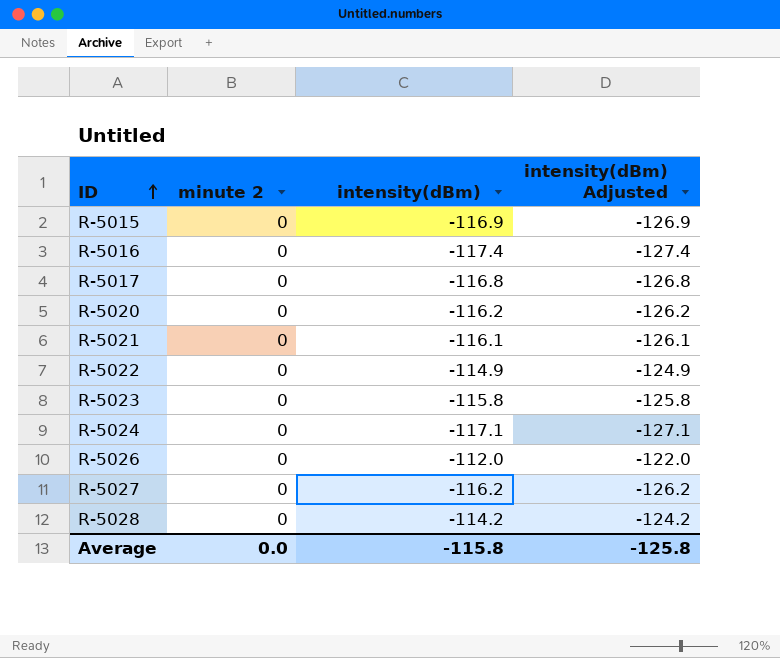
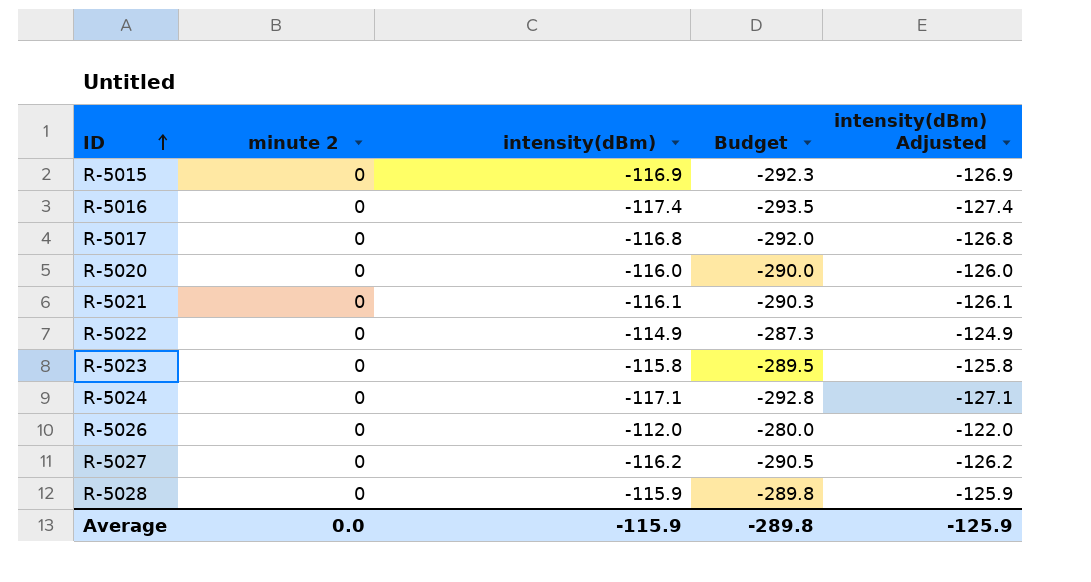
column Budget | formula: none -> [intensity(dBm)] * 2.5
R-5020 | intensity(dBm): -116.2 -> -116.0
R-5020 | intensity(dBm) Adjusted: -126.2 -> -126.0
R-5028 | intensity(dBm): -114.2 -> -115.9
R-5028 | intensity(dBm) Adjusted: -124.2 -> -125.9
Average | intensity(dBm): -115.8 -> -115.9
Average | intensity(dBm) Adjusted: -125.8 -> -125.9

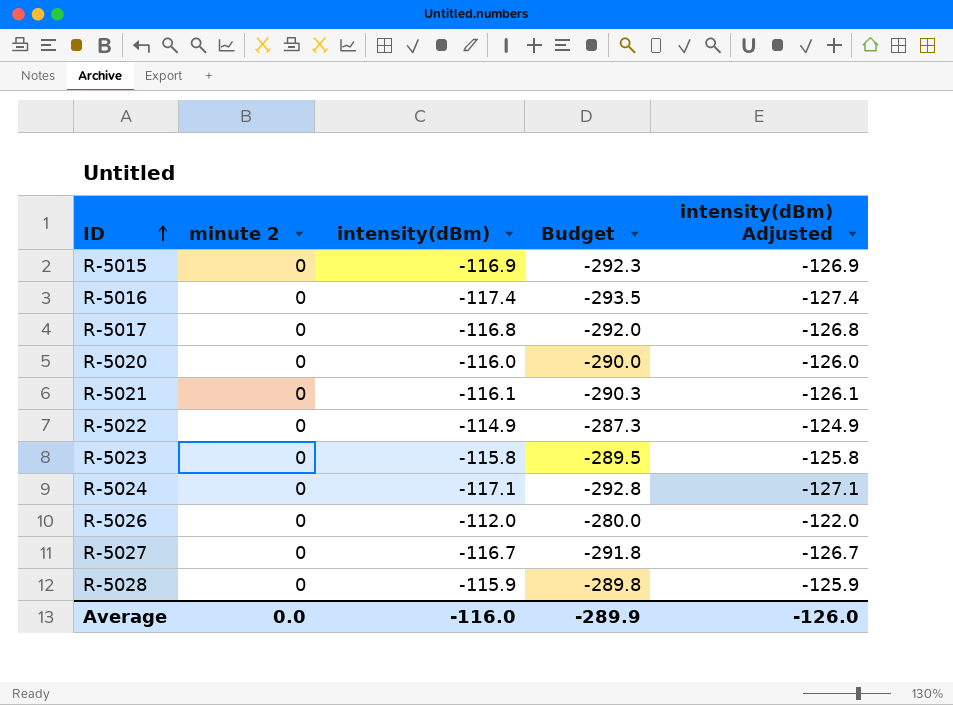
R-5027 | intensity(dBm): -116.2 -> -116.7
R-5027 | Budget: -290.5 -> -291.8
R-5027 | intensity(dBm) Adjusted: -126.2 -> -126.7
Average | intensity(dBm): -115.9 -> -116.0
Average | Budget: -289.8 -> -289.9
Average | intensity(dBm) Adjusted: -125.9 -> -126.0

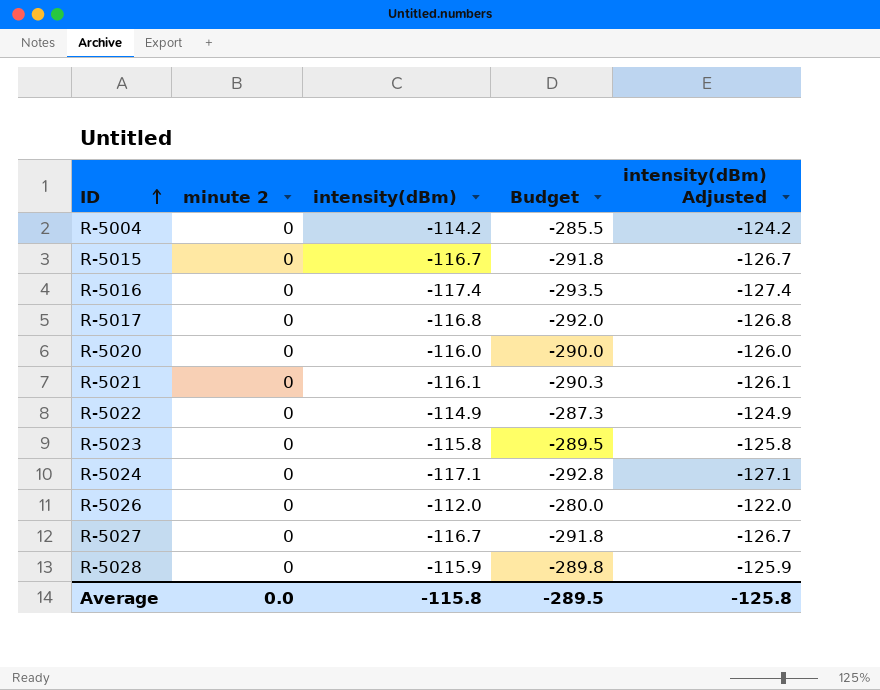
row R-5004: none -> 0 | -114.2 | -285.5 | -124.2
R-5015 | intensity(dBm): -116.9 -> -116.7
R-5015 | Budget: -292.3 -> -291.8
R-5015 | intensity(dBm) Adjusted: -126.9 -> -126.7
Average | intensity(dBm): -116.0 -> -115.8
Average | Budget: -289.9 -> -289.5
Average | intensity(dBm) Adjusted: -126.0 -> -125.8

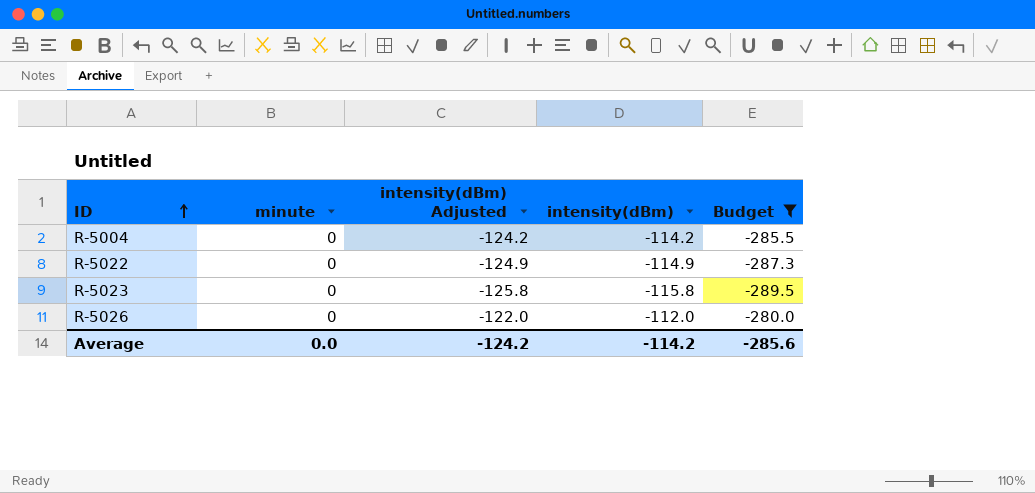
filter: none -> Budget >= -289.5
column name: minute 2 -> minute
column intensity(dBm) Adjusted | position: 5 -> 3
Average | intensity(dBm) Adjusted: -125.8 -> -124.2
Average | intensity(dBm): -115.8 -> -114.2
Average | Budget: -289.5 -> -285.6

